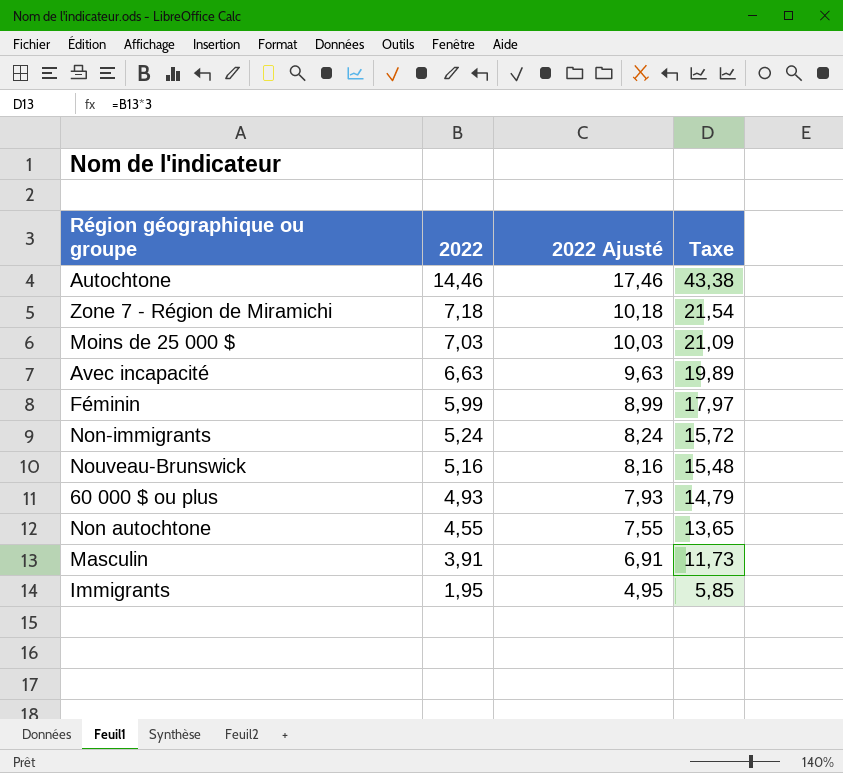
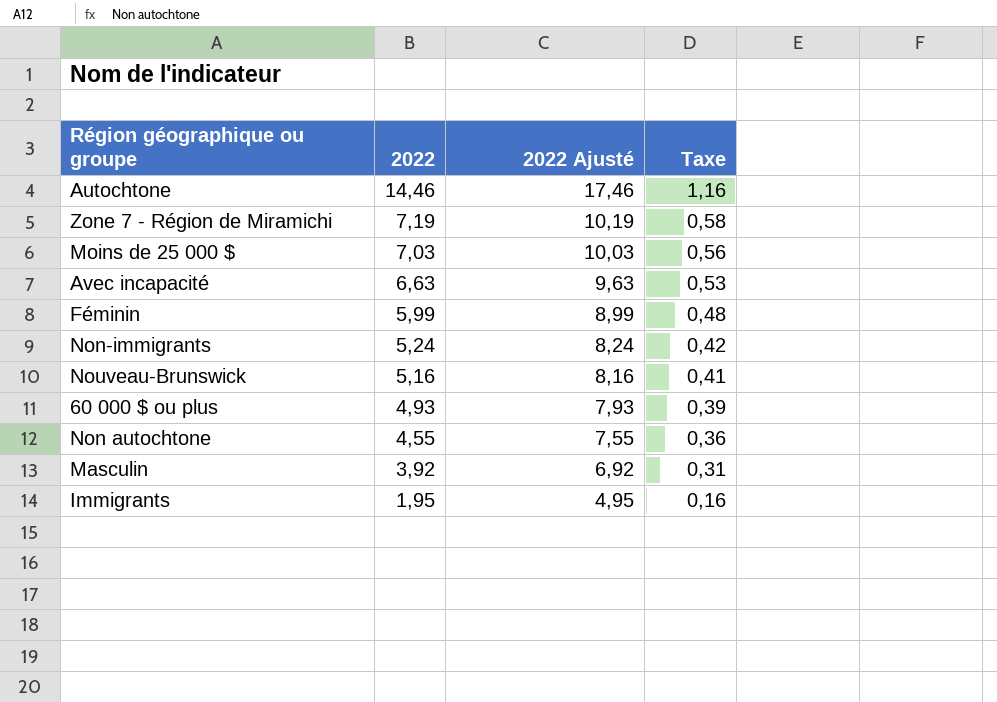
column Taxe | formula: [2022] * 3 -> [2022] * 0,08
Zone 7 - Région de Miramichi | 2022: 7,18 -> 7,19
Zone 7 - Région de Miramichi | 2022 Ajusté: 10,18 -> 10,19
Masculin | 2022: 3,91 -> 3,92
Masculin | 2022 Ajusté: 6,91 -> 6,92

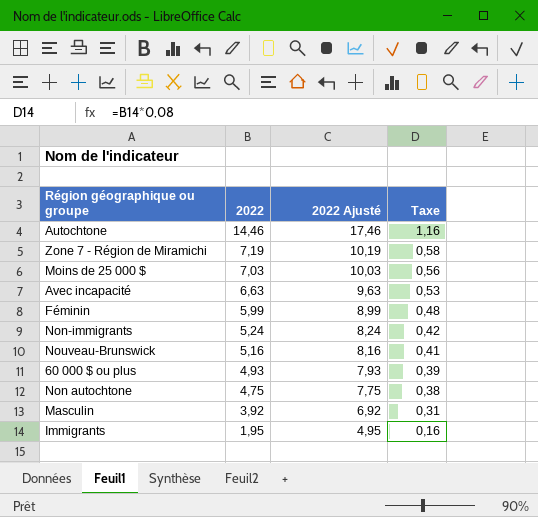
Non autochtone | 2022: 4,55 -> 4,75
Non autochtone | 2022 Ajusté: 7,55 -> 7,75
Non autochtone | Taxe: 0,36 -> 0,38

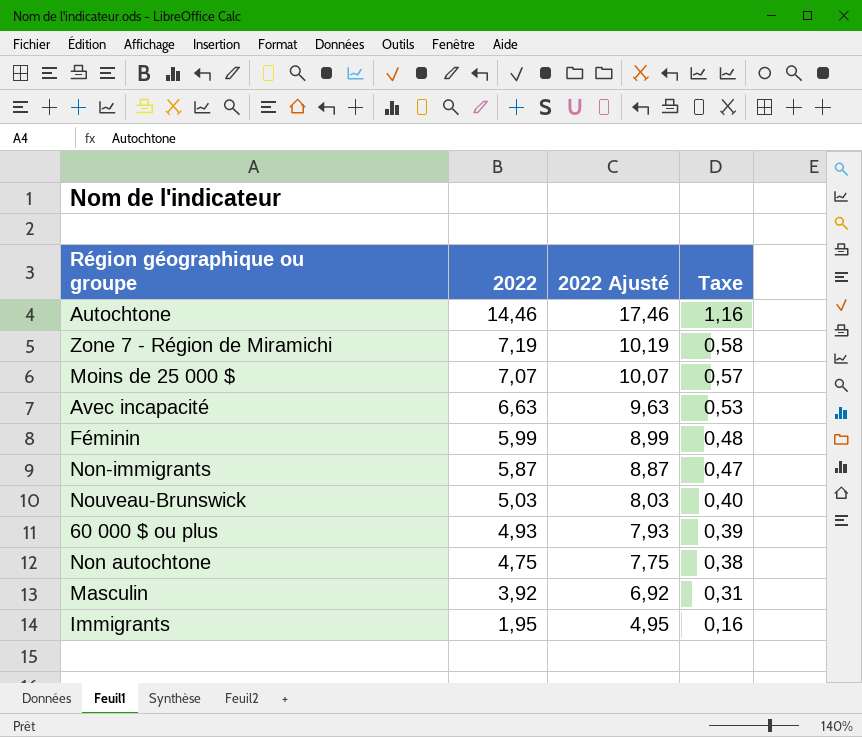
Moins de 25 000 $ | 2022: 7,03 -> 7,07
Moins de 25 000 $ | 2022 Ajusté: 10,03 -> 10,07
Moins de 25 000 $ | Taxe: 0,56 -> 0,57
Non-immigrants | 2022: 5,24 -> 5,87
Non-immigrants | 2022 Ajusté: 8,24 -> 8,87
Non-immigrants | Taxe: 0,42 -> 0,47
Nouveau-Brunswick | 2022: 5,16 -> 5,03
Nouveau-Brunswick | 2022 Ajusté: 8,16 -> 8,03
Nouveau-Brunswick | Taxe: 0,41 -> 0,40

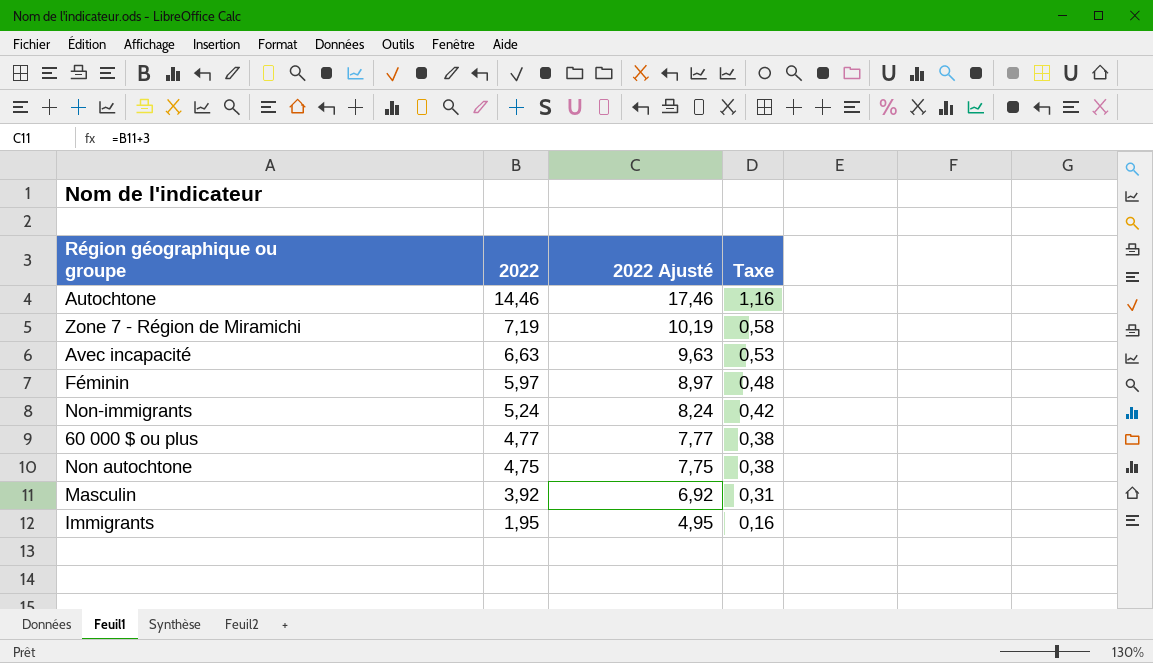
row Moins de 25 000 $: 7,07 | 10,07 | 0,57 -> none
row Nouveau-Brunswick: 5,03 | 8,03 | 0,40 -> none
Féminin | 2022: 5,99 -> 5,97
Féminin | 2022 Ajusté: 8,99 -> 8,97
Non-immigrants | 2022: 5,87 -> 5,24
Non-immigrants | 2022 Ajusté: 8,87 -> 8,24
Non-immigrants | Taxe: 0,47 -> 0,42
60 000 $ ou plus | 2022: 4,93 -> 4,77
60 000 $ ou plus | 2022 Ajusté: 7,93 -> 7,77
60 000 $ ou plus | Taxe: 0,39 -> 0,38

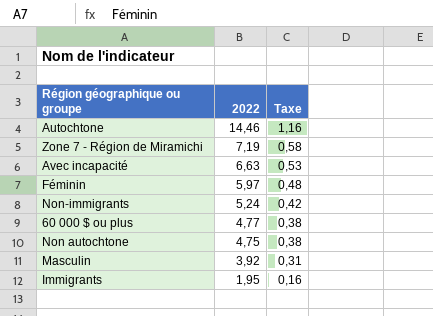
column 2022 Ajusté | formula: [2022] + 3 -> none

